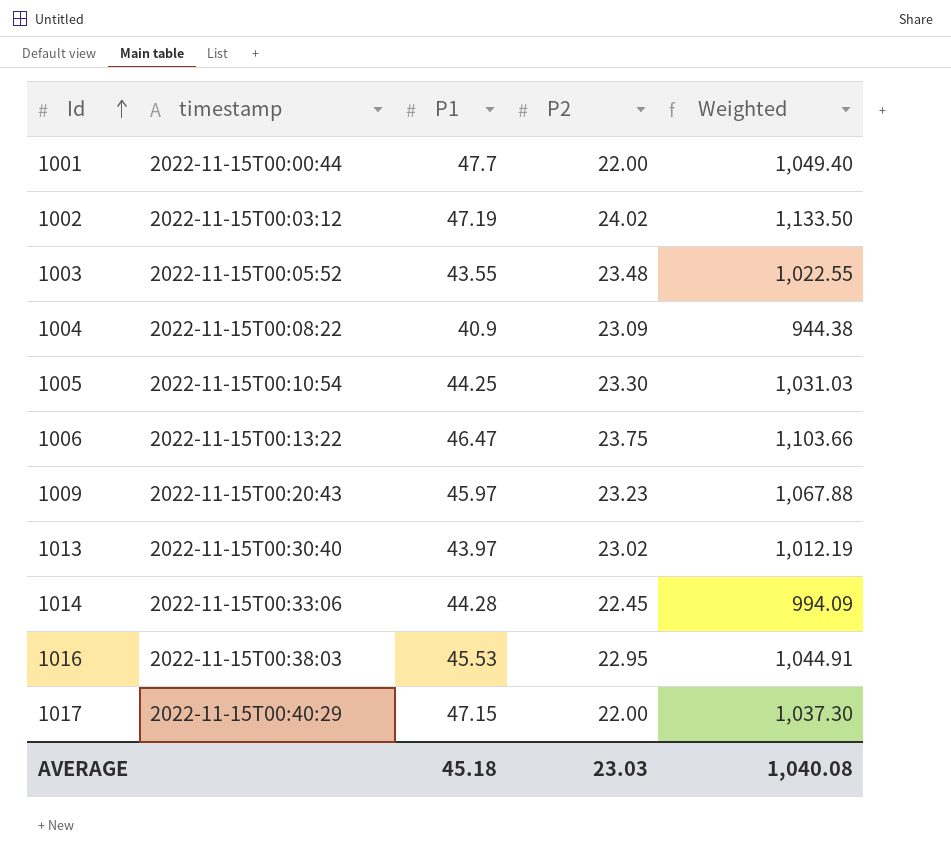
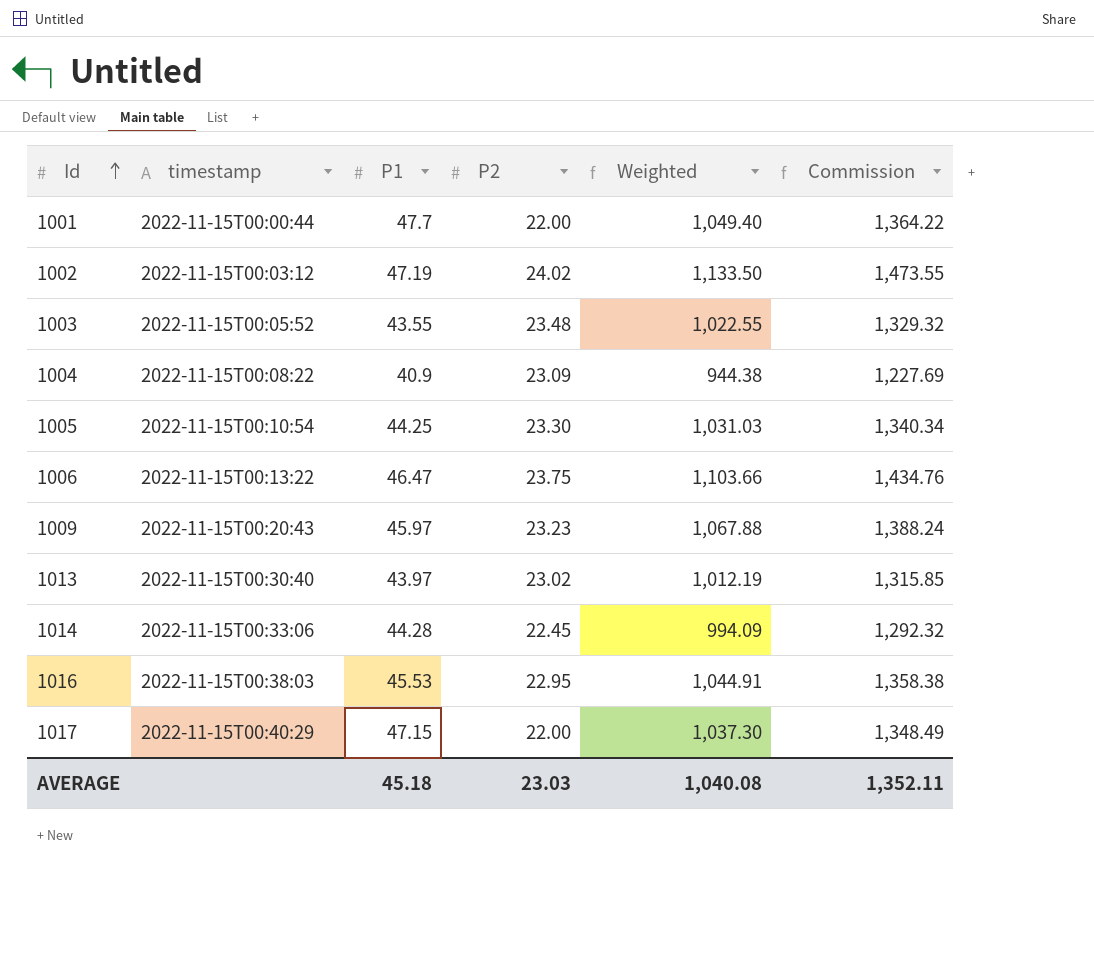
column Commission | formula: none -> [Weighted] * 1.3

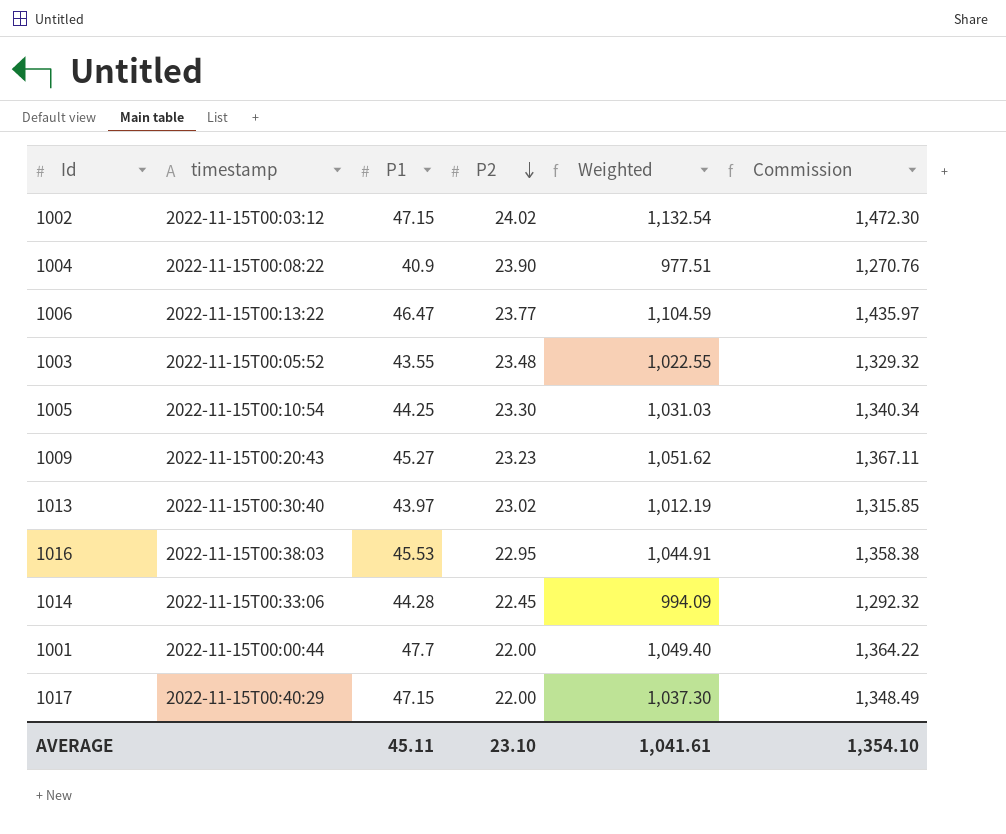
row order: Id ascending -> P2 descending
1002 | P1: 47.19 -> 47.15
1002 | Weighted: 1,133.50 -> 1,132.54
1002 | Commission: 1,473.55 -> 1,472.30
1004 | P2: 23.09 -> 23.90
1004 | Weighted: 944.38 -> 977.51
1004 | Commission: 1,227.69 -> 1,270.76
1006 | P2: 23.75 -> 23.77
1006 | Weighted: 1,103.66 -> 1,104.59
1006 | Commission: 1,434.76 -> 1,435.97
1009 | P1: 45.97 -> 45.27
1009 | Weighted: 1,067.88 -> 1,051.62
1009 | Commission: 1,388.24 -> 1,367.11
AVERAGE | P1: 45.18 -> 45.11
AVERAGE | P2: 23.03 -> 23.10
AVERAGE | Weighted: 1,040.08 -> 1,041.61
AVERAGE | Commission: 1,352.11 -> 1,354.10

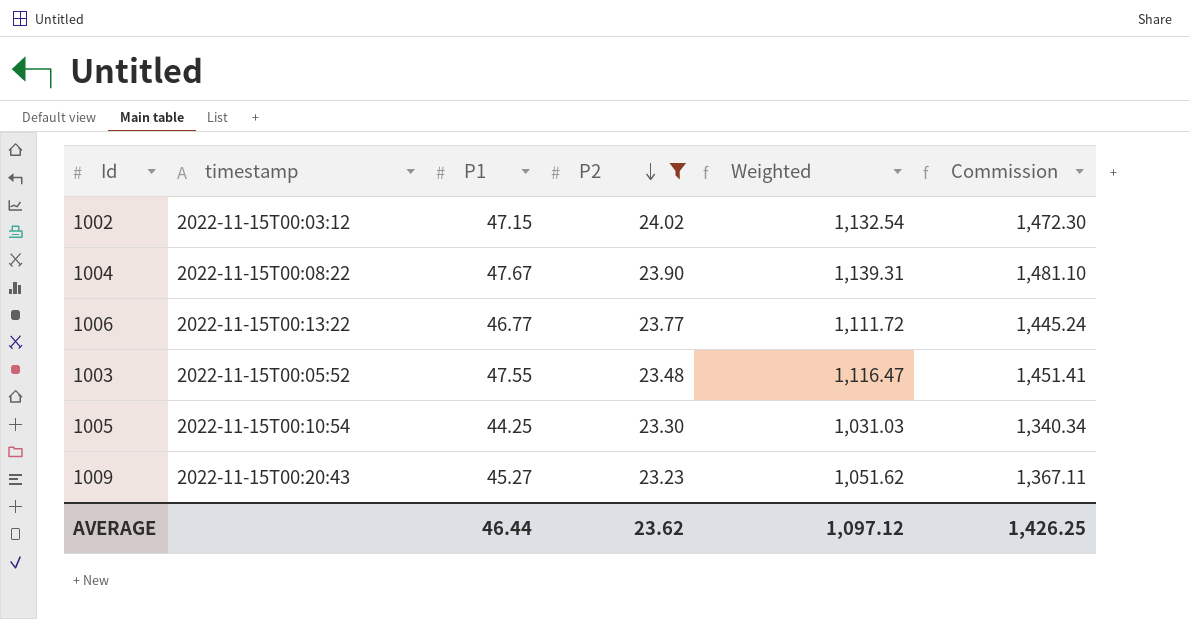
filter: none -> P2 >= 23.23
1004 | P1: 40.9 -> 47.67
1004 | Weighted: 977.51 -> 1,139.31
1004 | Commission: 1,270.76 -> 1,481.10
1006 | P1: 46.47 -> 46.77
1006 | Weighted: 1,104.59 -> 1,111.72
1006 | Commission: 1,435.97 -> 1,445.24
1003 | P1: 43.55 -> 47.55
1003 | Weighted: 1,022.55 -> 1,116.47
1003 | Commission: 1,329.32 -> 1,451.41
AVERAGE | P1: 45.11 -> 46.44
AVERAGE | P2: 23.10 -> 23.62
AVERAGE | Weighted: 1,041.61 -> 1,097.12
AVERAGE | Commission: 1,354.10 -> 1,426.25

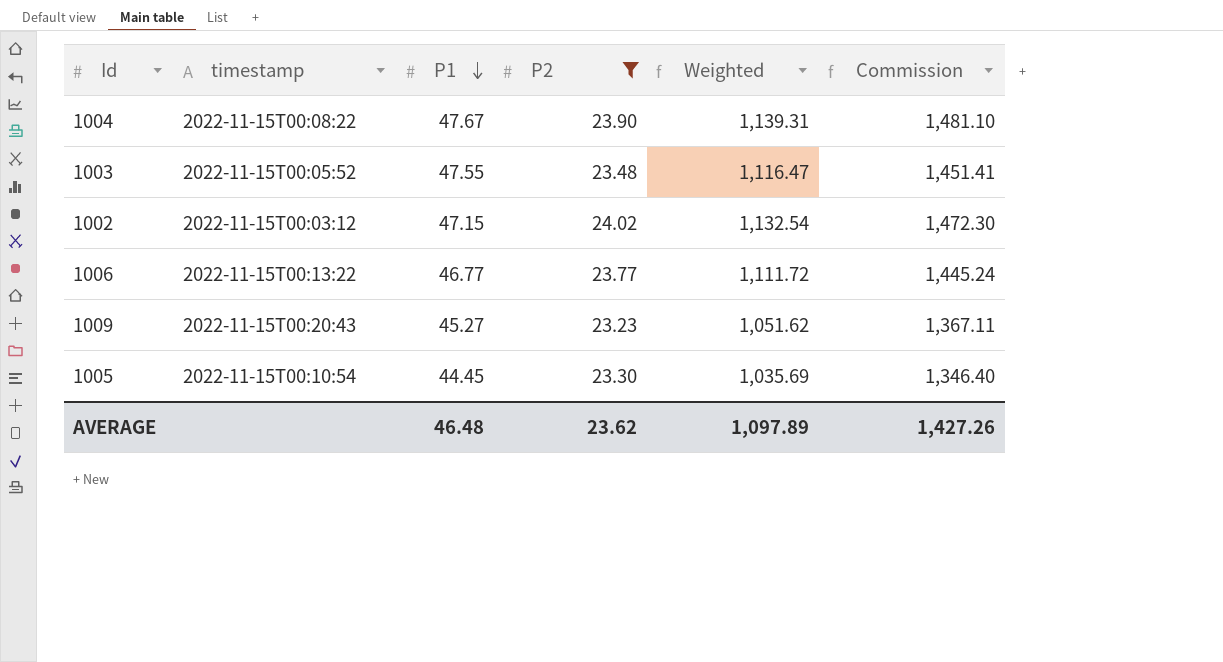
row order: P2 descending -> P1 descending
1005 | P1: 44.25 -> 44.45
1005 | Weighted: 1,031.03 -> 1,035.69
1005 | Commission: 1,340.34 -> 1,346.40
AVERAGE | P1: 46.44 -> 46.48
AVERAGE | Weighted: 1,097.12 -> 1,097.89
AVERAGE | Commission: 1,426.25 -> 1,427.26

